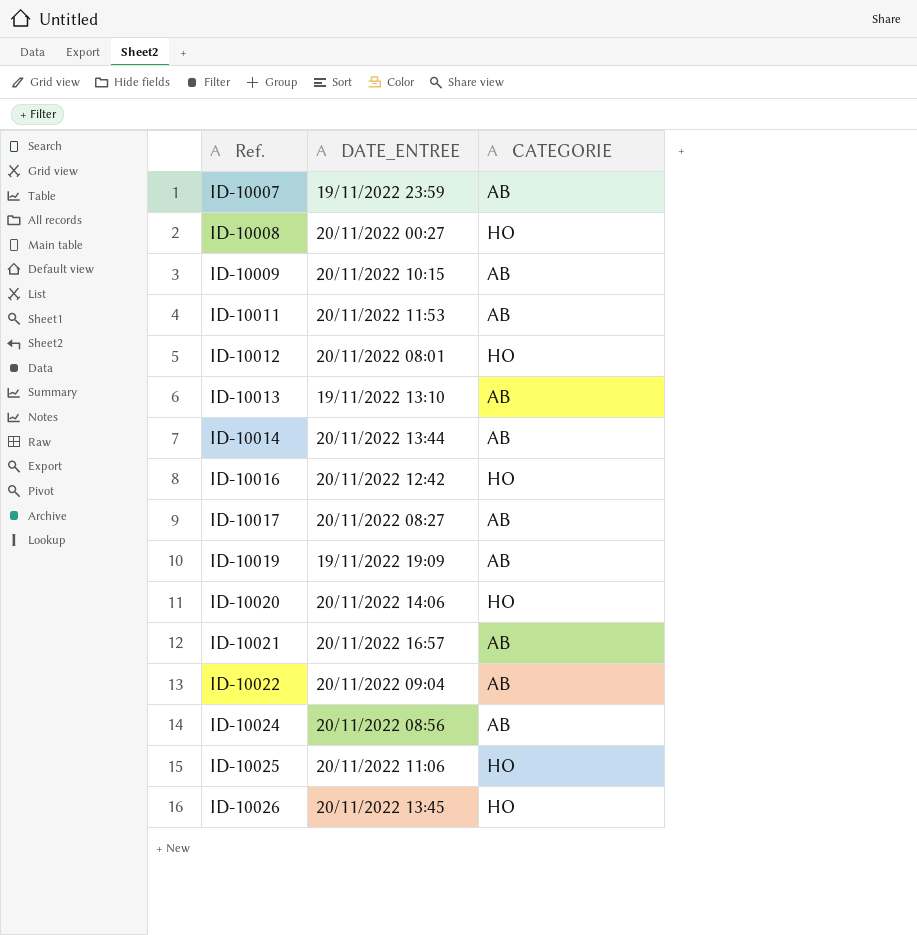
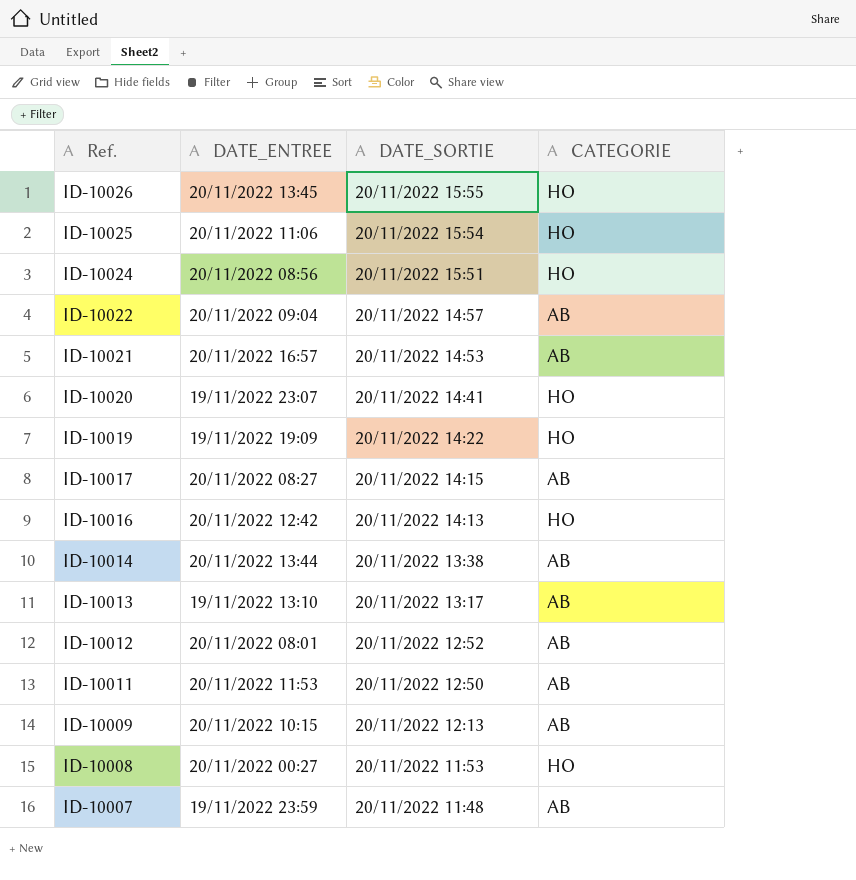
row order: Ref. ascending -> Ref. descending
column DATE_SORTIE | position: none -> 3
ID-10024 | CATEGORIE: AB -> HO
ID-10020 | DATE_ENTREE: 20/11/2022 14:06 -> 19/11/2022 23:07
ID-10019 | CATEGORIE: AB -> HO
ID-10012 | CATEGORIE: HO -> AB

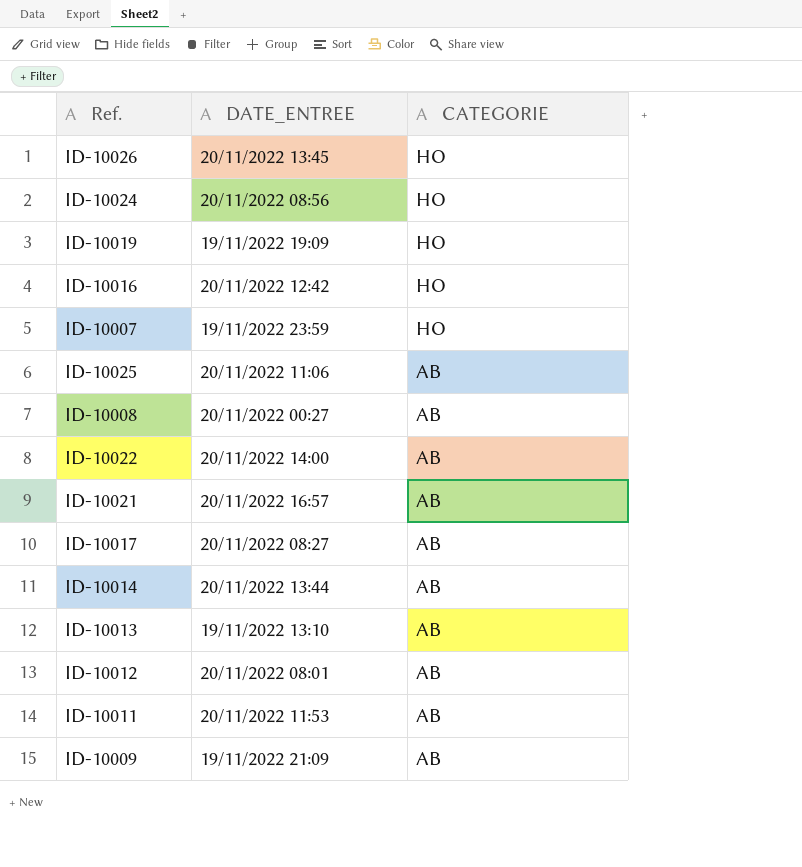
row order: Ref. descending -> CATEGORIE descending
column DATE_SORTIE | position: 3 -> none
row ID-10020: 19/11/2022 23:07 | 20/11/2022 14:41 | HO -> none
ID-10007 | CATEGORIE: AB -> HO
ID-10025 | CATEGORIE: HO -> AB
ID-10008 | CATEGORIE: HO -> AB
ID-10022 | DATE_ENTREE: 20/11/2022 09:04 -> 20/11/2022 14:00
ID-10009 | DATE_ENTREE: 20/11/2022 10:15 -> 19/11/2022 21:09

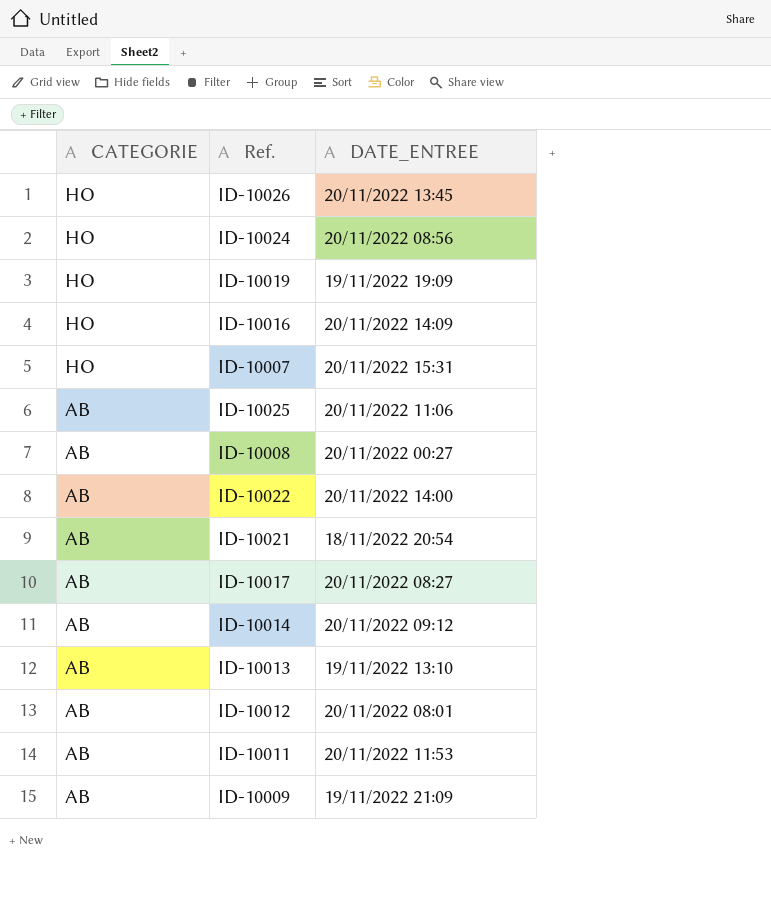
column CATEGORIE | position: 3 -> 1
ID-10016 | DATE_ENTREE: 20/11/2022 12:42 -> 20/11/2022 14:09
ID-10007 | DATE_ENTREE: 19/11/2022 23:59 -> 20/11/2022 15:31
ID-10021 | DATE_ENTREE: 20/11/2022 16:57 -> 18/11/2022 20:54
ID-10014 | DATE_ENTREE: 20/11/2022 13:44 -> 20/11/2022 09:12

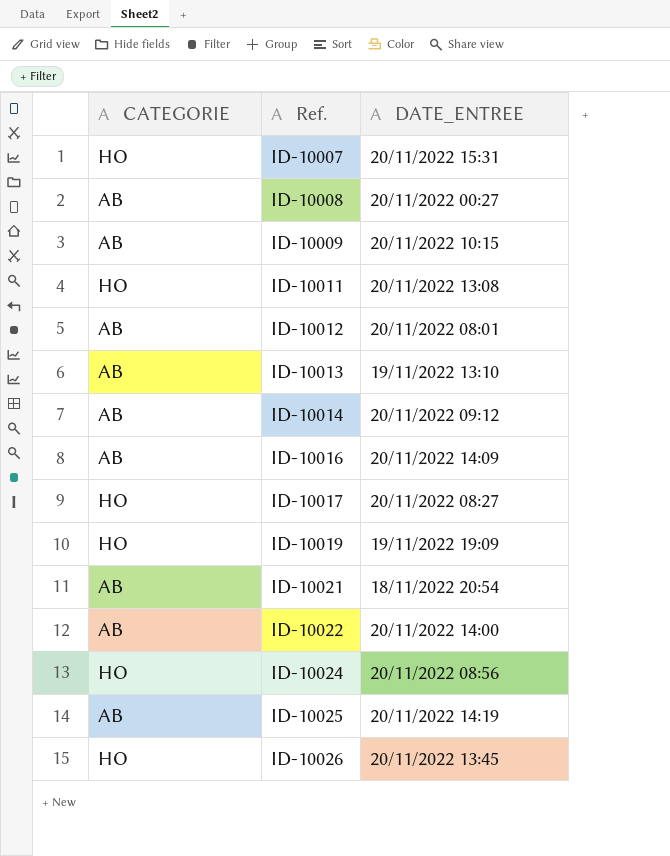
row order: CATEGORIE descending -> Ref. ascending
ID-10009 | DATE_ENTREE: 19/11/2022 21:09 -> 20/11/2022 10:15
ID-10011 | CATEGORIE: AB -> HO
ID-10011 | DATE_ENTREE: 20/11/2022 11:53 -> 20/11/2022 13:08
ID-10016 | CATEGORIE: HO -> AB
ID-10017 | CATEGORIE: AB -> HO
ID-10025 | DATE_ENTREE: 20/11/2022 11:06 -> 20/11/2022 14:19

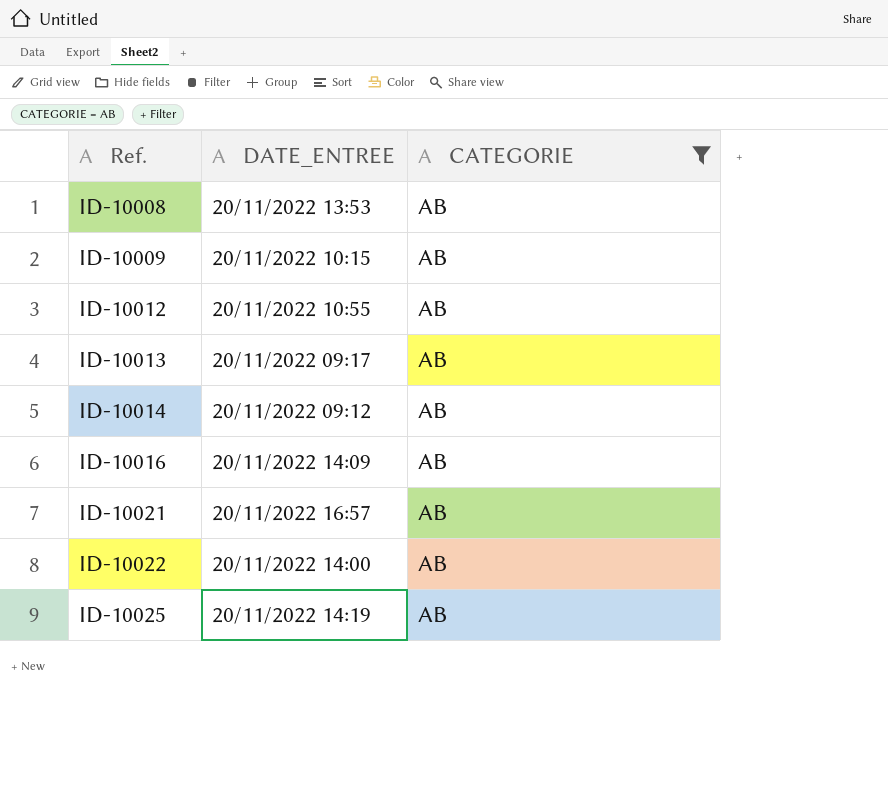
filter: none -> CATEGORIE = AB
column CATEGORIE | position: 1 -> 3
ID-10008 | DATE_ENTREE: 20/11/2022 00:27 -> 20/11/2022 13:53
ID-10012 | DATE_ENTREE: 20/11/2022 08:01 -> 20/11/2022 10:55
ID-10013 | DATE_ENTREE: 19/11/2022 13:10 -> 20/11/2022 09:17
ID-10021 | DATE_ENTREE: 18/11/2022 20:54 -> 20/11/2022 16:57

